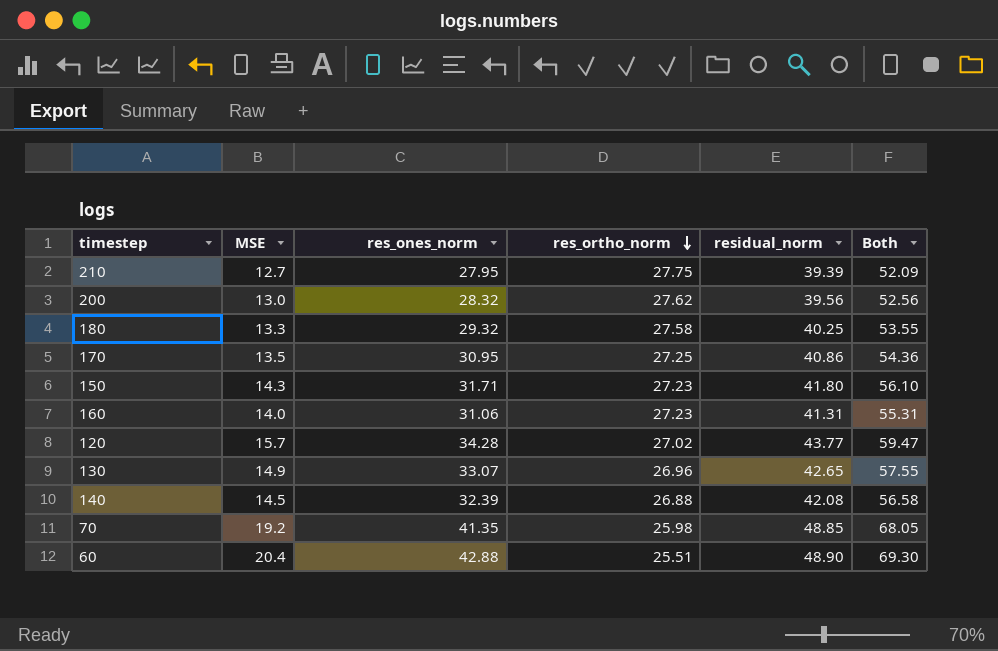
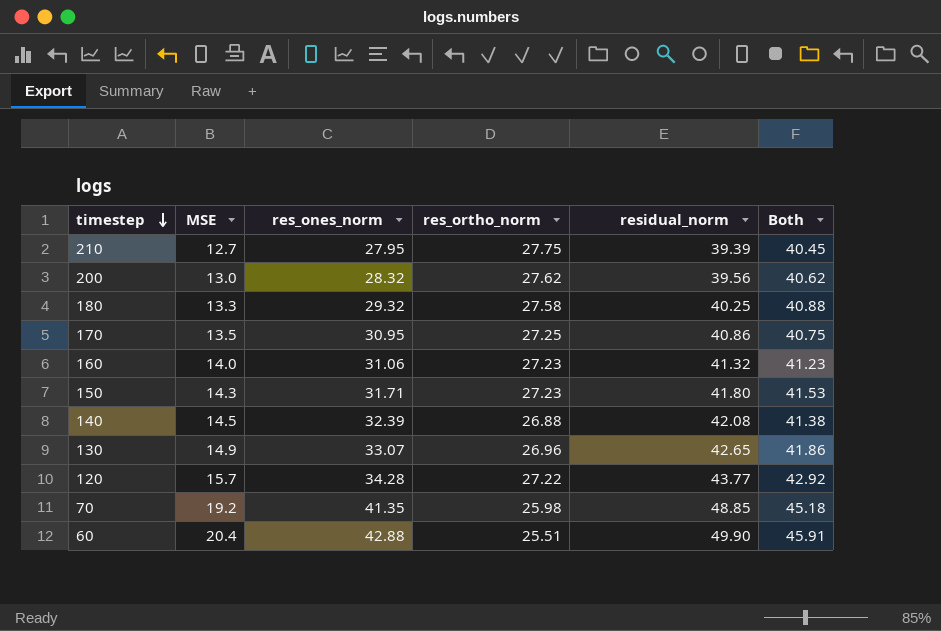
row order: res_ortho_norm descending -> timestep descending
column Both | formula: [MSE] + [residual_norm] -> [MSE] + [res_ortho_norm]
160 | residual_norm: 41.31 -> 41.32
120 | res_ortho_norm: 27.02 -> 27.22
60 | residual_norm: 48.90 -> 49.90

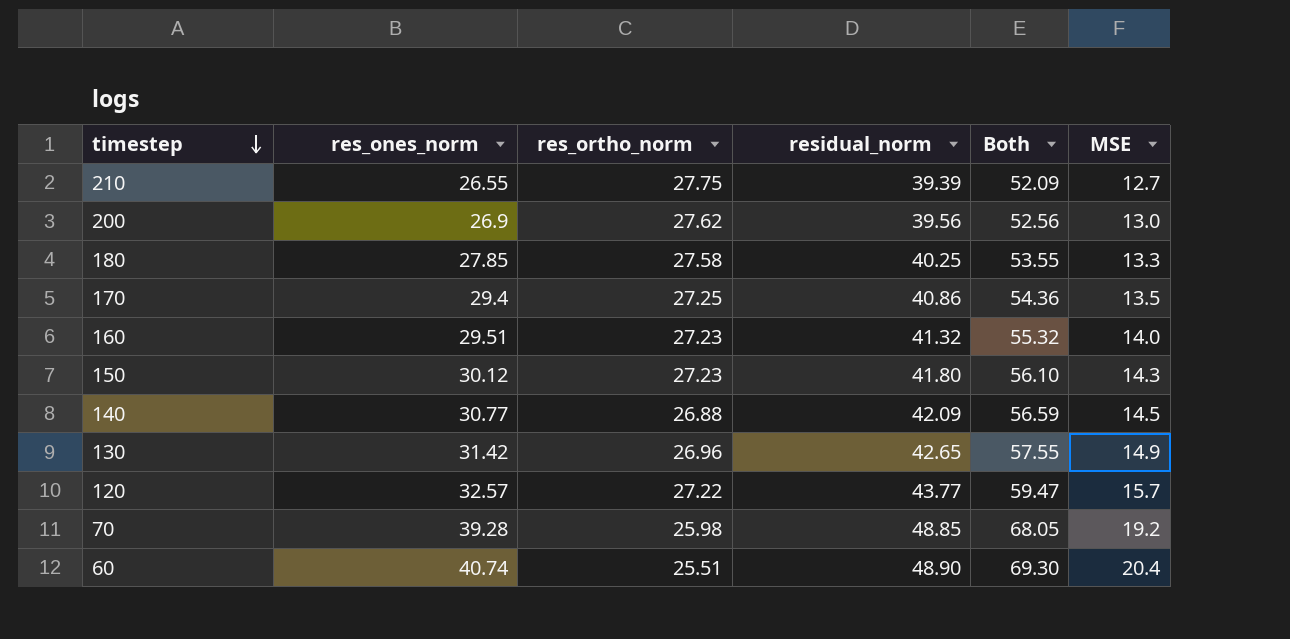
column Both | formula: [MSE] + [res_ortho_norm] -> [residual_norm] + [MSE]
column MSE | position: 2 -> 6
210 | res_ones_norm: 27.95 -> 26.55
200 | res_ones_norm: 28.32 -> 26.9
180 | res_ones_norm: 29.32 -> 27.85
170 | res_ones_norm: 30.95 -> 29.4
160 | res_ones_norm: 31.06 -> 29.51
150 | res_ones_norm: 31.71 -> 30.12
140 | res_ones_norm: 32.39 -> 30.77
140 | residual_norm: 42.08 -> 42.09
130 | res_ones_norm: 33.07 -> 31.42
120 | res_ones_norm: 34.28 -> 32.57
70 | res_ones_norm: 41.35 -> 39.28
60 | res_ones_norm: 42.88 -> 40.74
60 | residual_norm: 49.90 -> 48.90

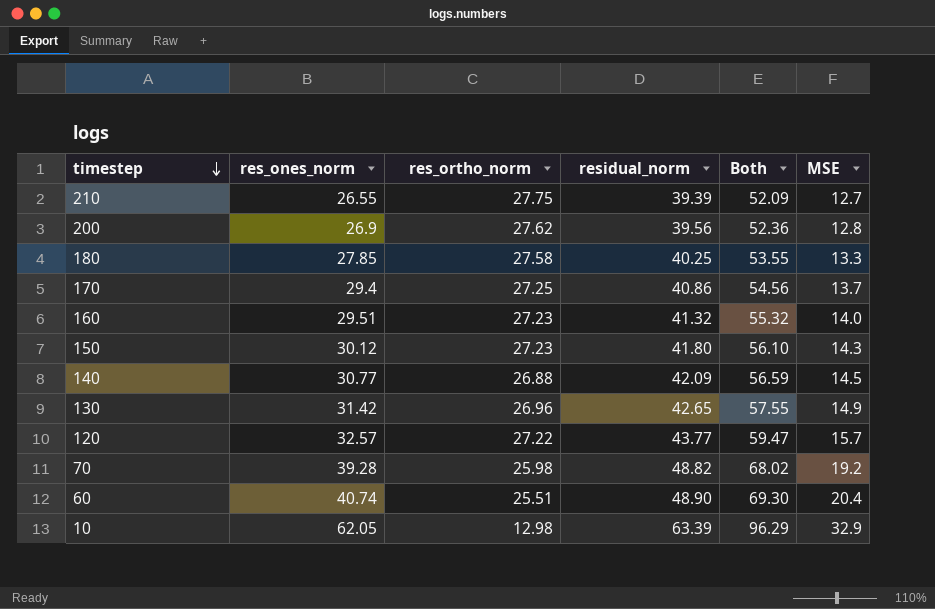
200 | Both: 52.56 -> 52.36
200 | MSE: 13.0 -> 12.8
170 | Both: 54.36 -> 54.56
170 | MSE: 13.5 -> 13.7
70 | residual_norm: 48.85 -> 48.82
70 | Both: 68.05 -> 68.02
row 10: none -> 62.05 | 12.98 | 63.39 | 96.29 | 32.9

